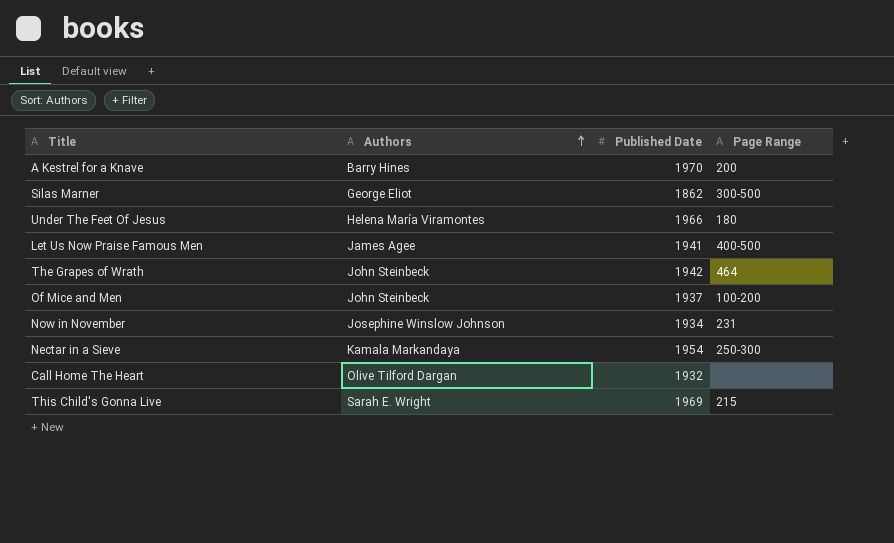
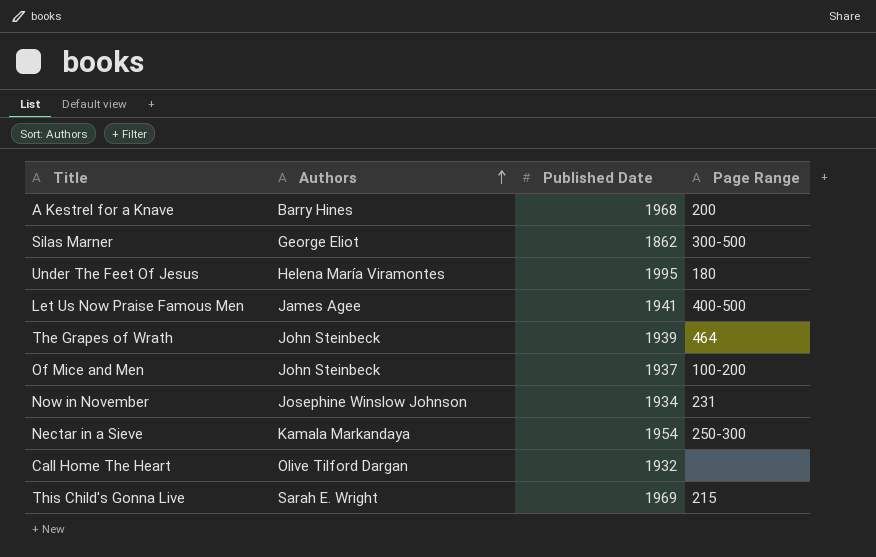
A Kestrel for a Knave | Published Date: 1970 -> 1968
Under The Feet Of Jesus | Published Date: 1966 -> 1995
The Grapes of Wrath | Published Date: 1942 -> 1939

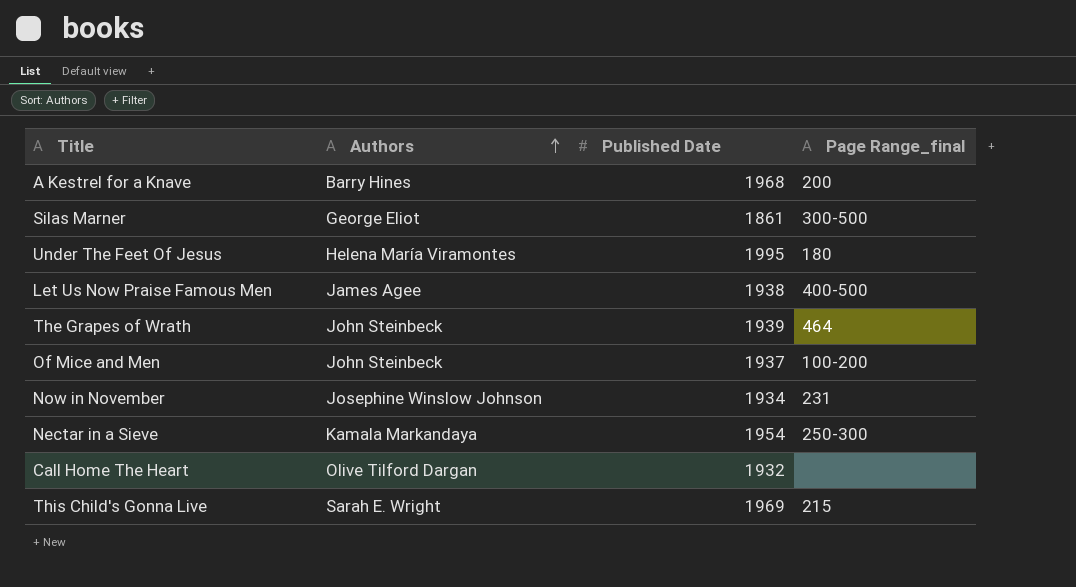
column name: Page Range -> Page Range_final
Silas Marner | Published Date: 1862 -> 1861
Let Us Now Praise Famous Men | Published Date: 1941 -> 1938

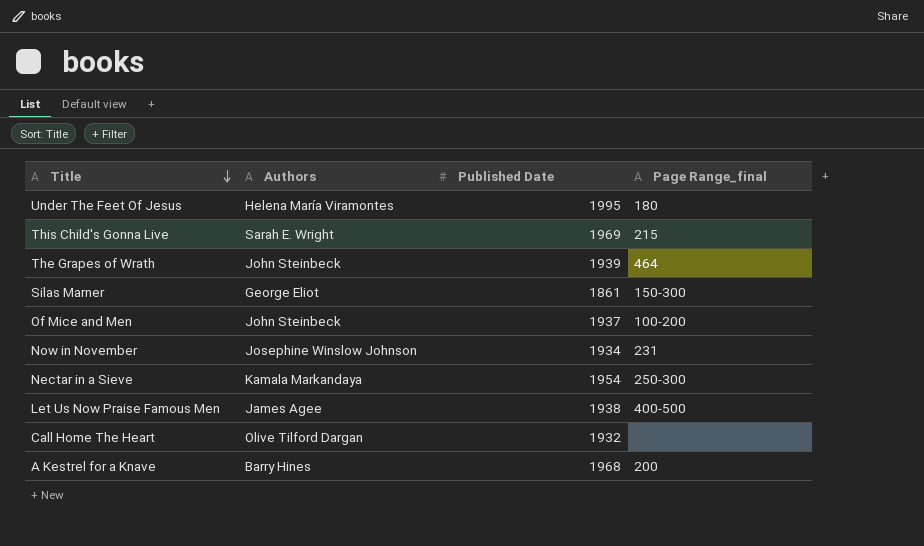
row order: Authors ascending -> Title descending
Silas Marner | Page Range_final: 300-500 -> 150-300

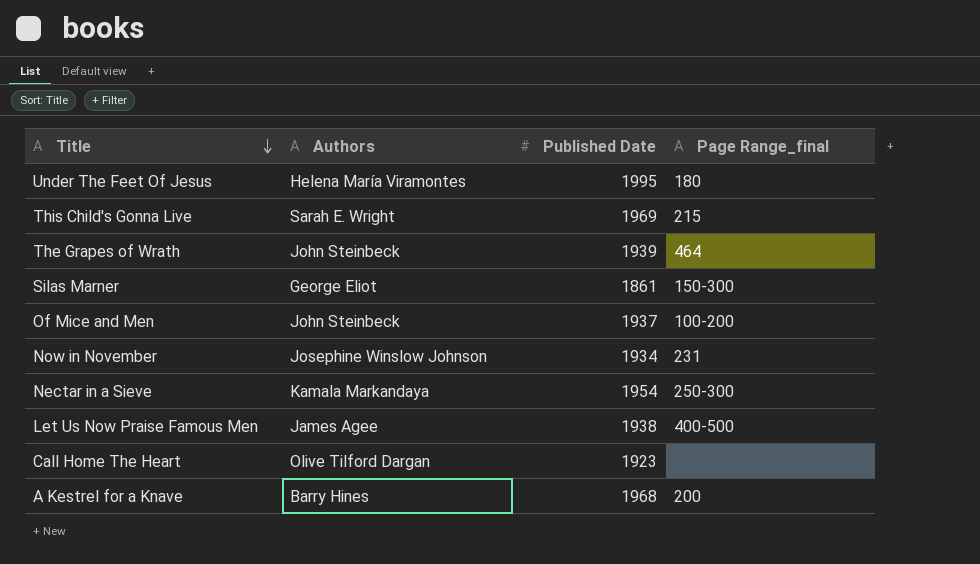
Call Home The Heart | Published Date: 1932 -> 1923

